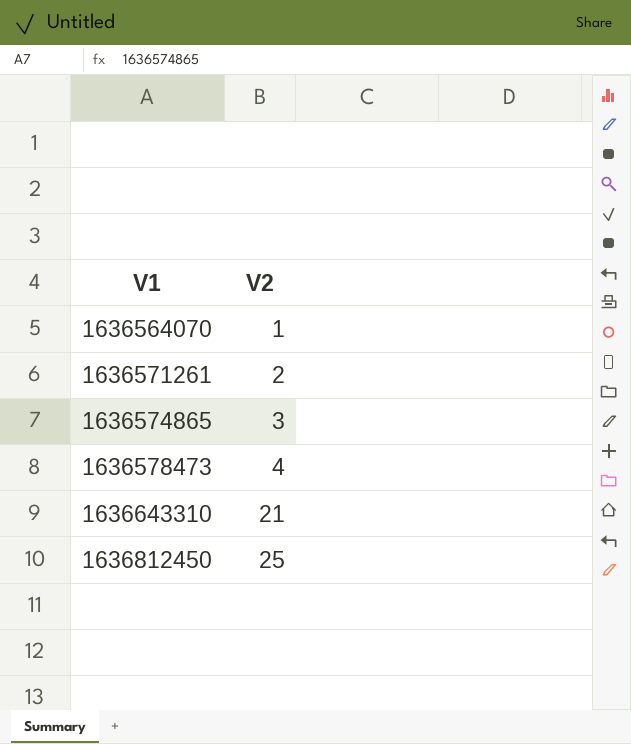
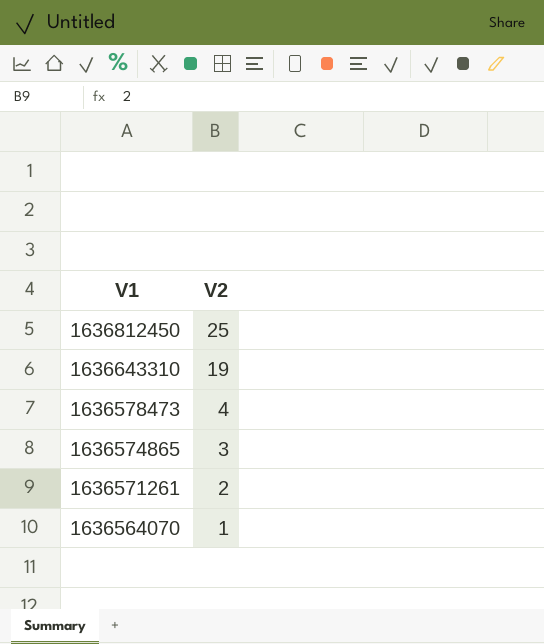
row order: V1 ascending -> V1 descending
1636643310 | V2: 21 -> 19

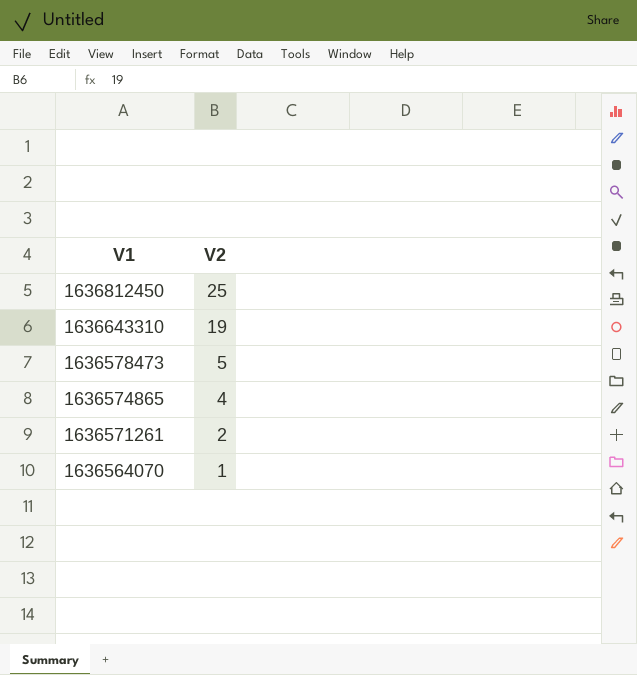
1636578473 | V2: 4 -> 5
1636574865 | V2: 3 -> 4

